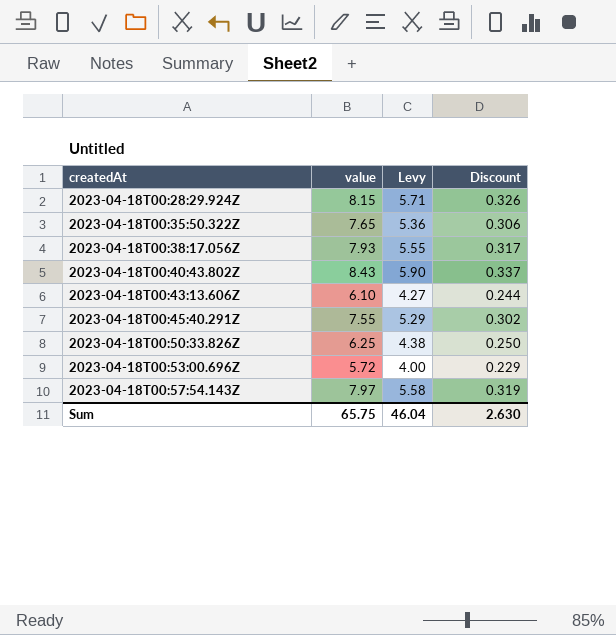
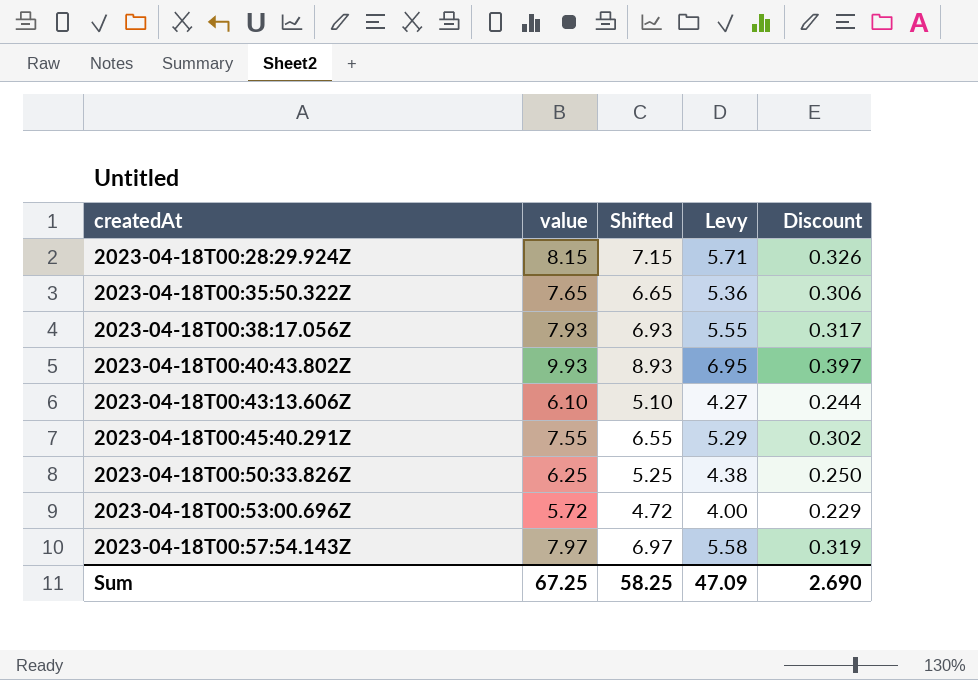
column Shifted | formula: none -> [value] - 1
2023-04-18T00:40:43.802Z | value: 8.43 -> 9.93
2023-04-18T00:40:43.802Z | Levy: 5.90 -> 6.95
2023-04-18T00:40:43.802Z | Discount: 0.337 -> 0.397
Sum | value: 65.75 -> 67.25
Sum | Levy: 46.04 -> 47.09
Sum | Discount: 2.630 -> 2.690

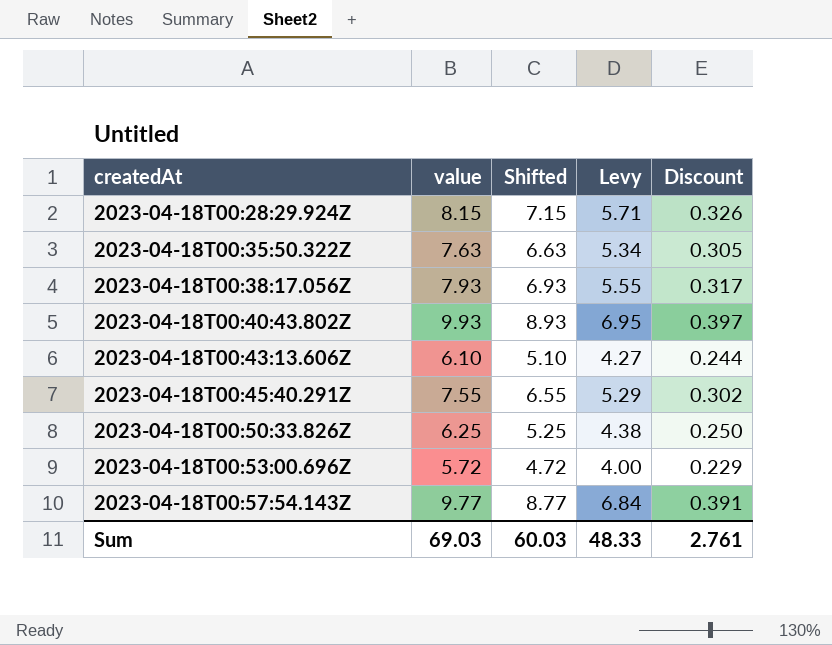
2023-04-18T00:35:50.322Z | value: 7.65 -> 7.63
2023-04-18T00:35:50.322Z | Shifted: 6.65 -> 6.63
2023-04-18T00:35:50.322Z | Levy: 5.36 -> 5.34
2023-04-18T00:35:50.322Z | Discount: 0.306 -> 0.305
2023-04-18T00:57:54.143Z | value: 7.97 -> 9.77
2023-04-18T00:57:54.143Z | Shifted: 6.97 -> 8.77
2023-04-18T00:57:54.143Z | Levy: 5.58 -> 6.84
2023-04-18T00:57:54.143Z | Discount: 0.319 -> 0.391
Sum | value: 67.25 -> 69.03
Sum | Shifted: 58.25 -> 60.03
Sum | Levy: 47.09 -> 48.33
Sum | Discount: 2.690 -> 2.761

